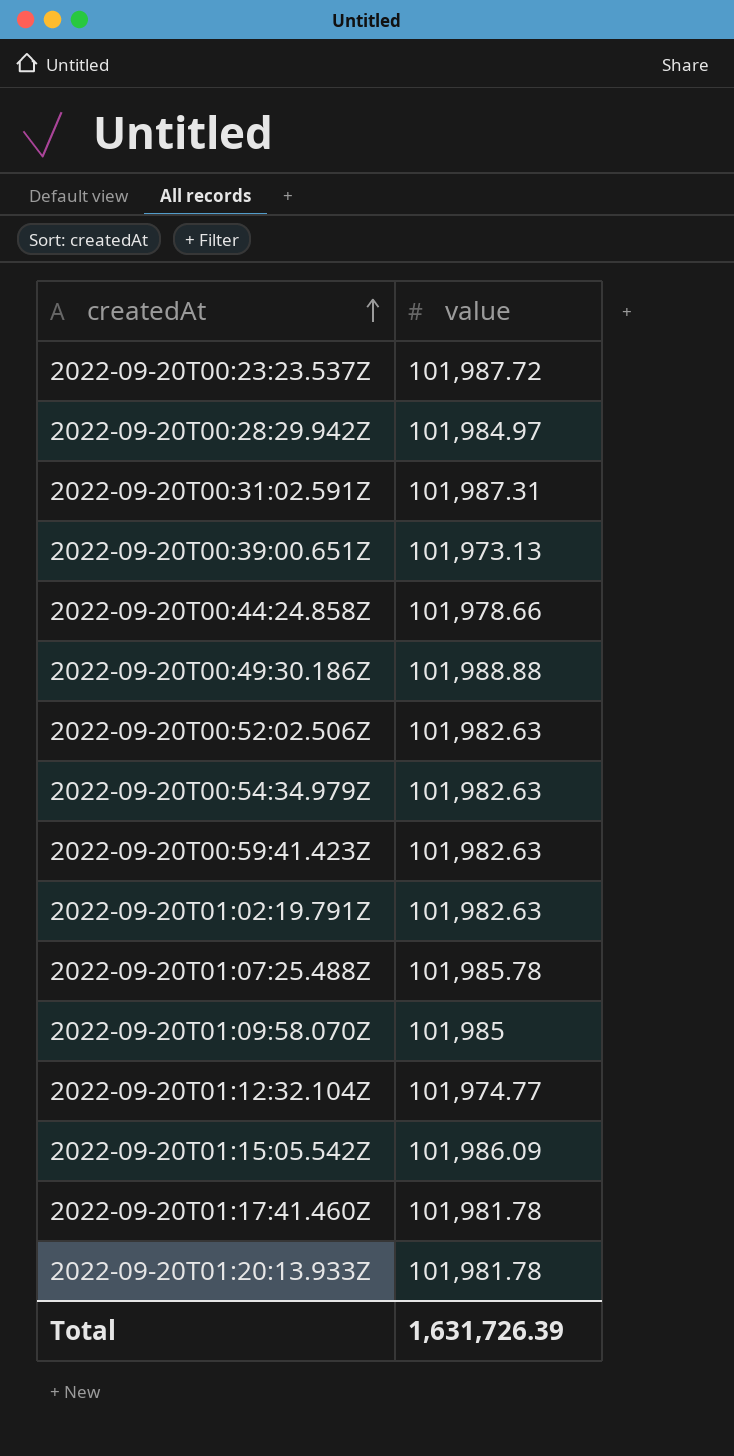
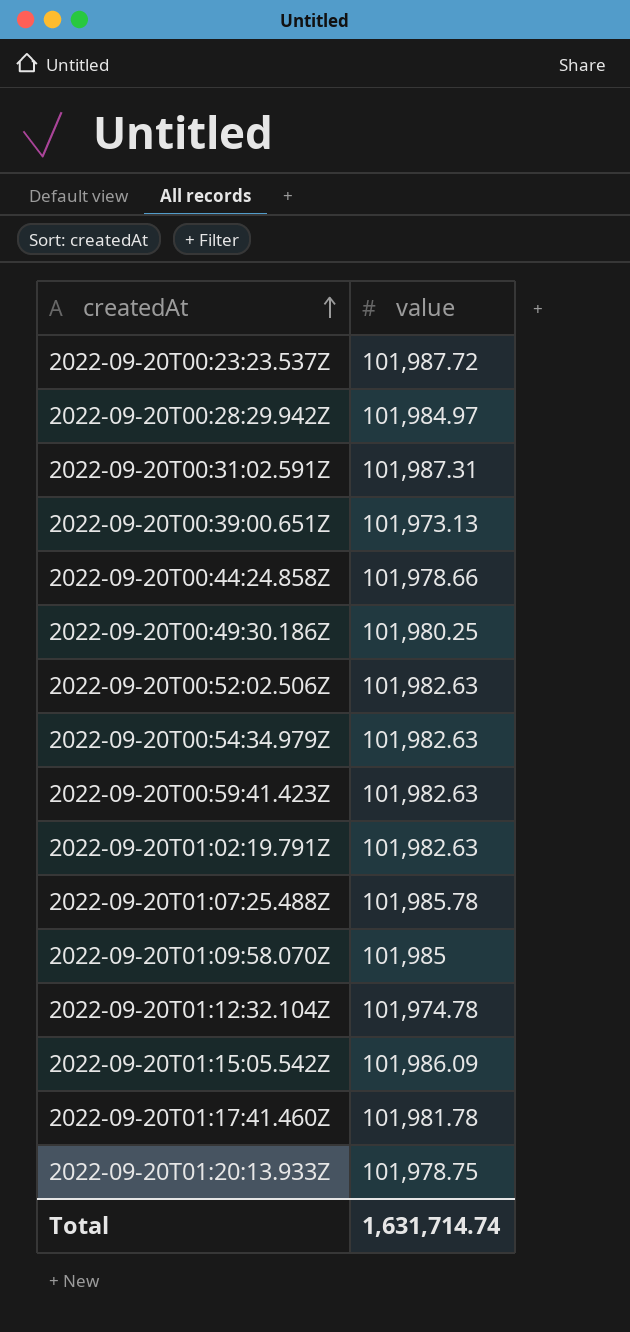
2022-09-20T00:49:30.186Z | value: 101,988.88 -> 101,980.25
2022-09-20T01:12:32.104Z | value: 101,974.77 -> 101,974.78
2022-09-20T01:20:13.933Z | value: 101,981.78 -> 101,978.75
Total | value: 1,631,726.39 -> 1,631,714.74

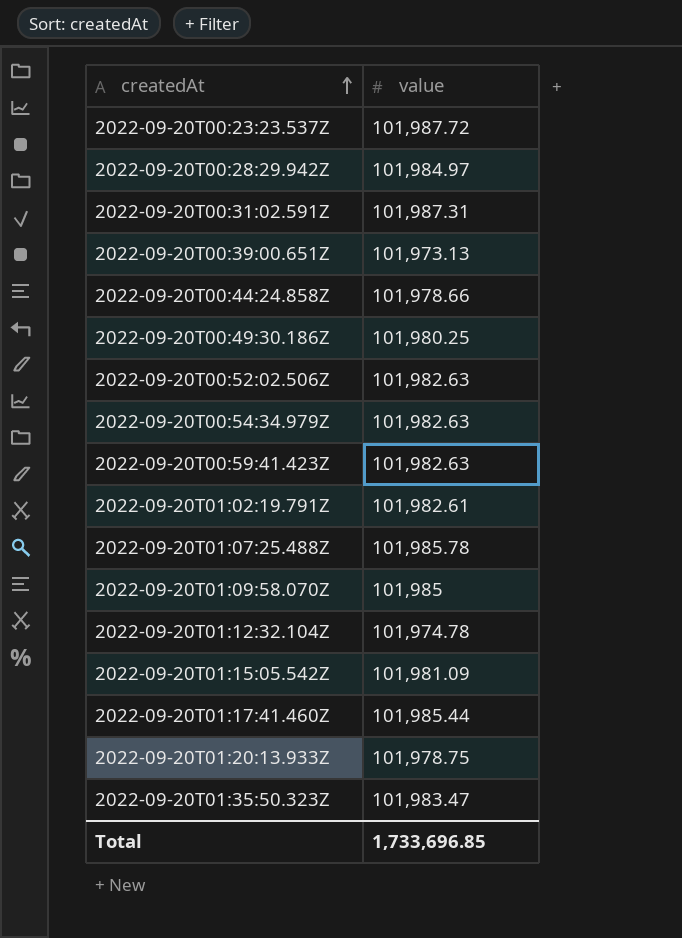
2022-09-20T01:02:19.791Z | value: 101,982.63 -> 101,982.61
2022-09-20T01:15:05.542Z | value: 101,986.09 -> 101,981.09
2022-09-20T01:17:41.460Z | value: 101,981.78 -> 101,985.44
row 2022-09-20T01:35:50.323Z: none -> 101,983.47
Total | value: 1,631,714.74 -> 1,733,696.85

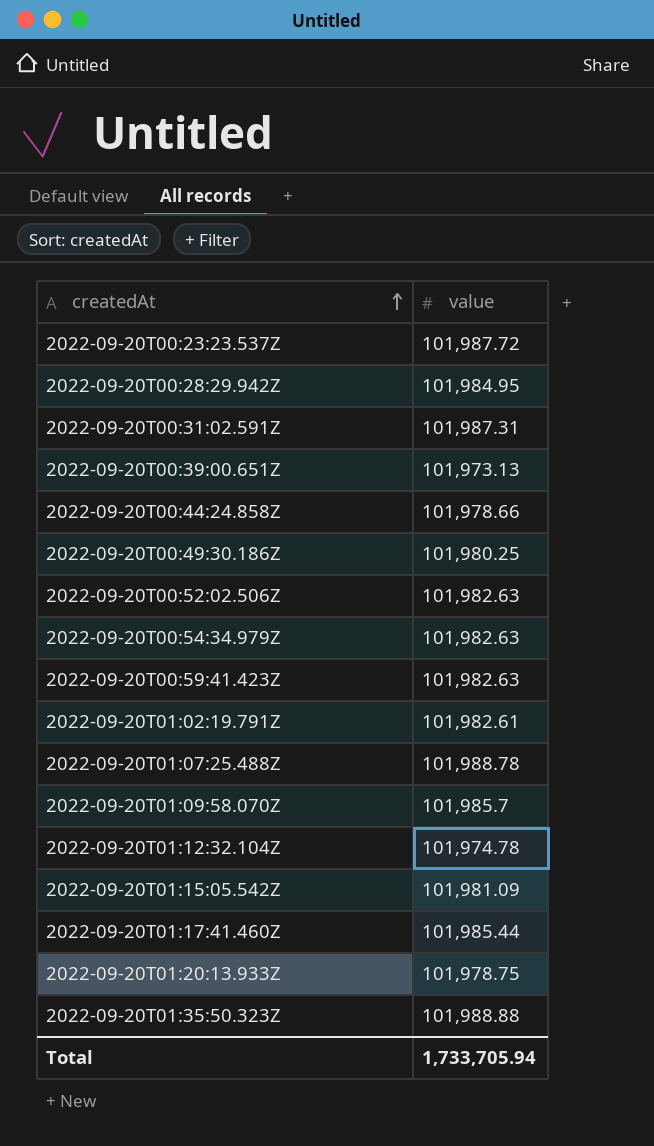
2022-09-20T00:28:29.942Z | value: 101,984.97 -> 101,984.95
2022-09-20T01:07:25.488Z | value: 101,985.78 -> 101,988.78
2022-09-20T01:09:58.070Z | value: 101,985 -> 101,985.7
2022-09-20T01:35:50.323Z | value: 101,983.47 -> 101,988.88
Total | value: 1,733,696.85 -> 1,733,705.94

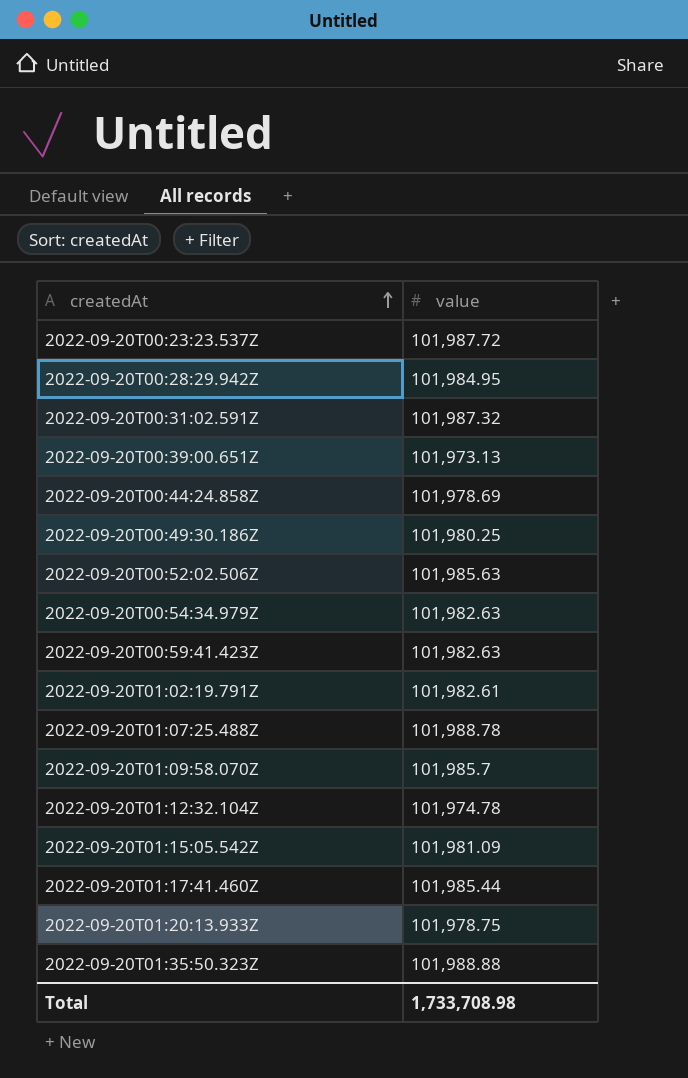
2022-09-20T00:31:02.591Z | value: 101,987.31 -> 101,987.32
2022-09-20T00:44:24.858Z | value: 101,978.66 -> 101,978.69
2022-09-20T00:52:02.506Z | value: 101,982.63 -> 101,985.63
Total | value: 1,733,705.94 -> 1,733,708.98

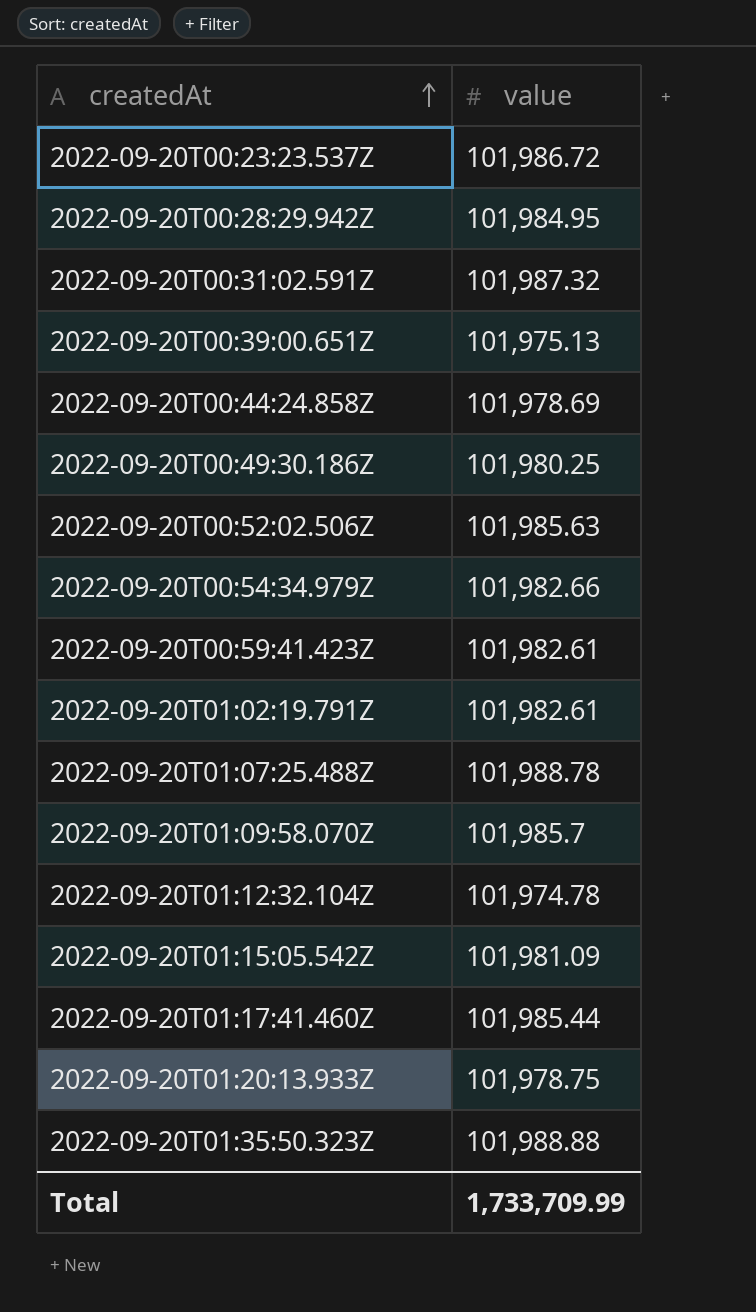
2022-09-20T00:23:23.537Z | value: 101,987.72 -> 101,986.72
2022-09-20T00:39:00.651Z | value: 101,973.13 -> 101,975.13
2022-09-20T00:54:34.979Z | value: 101,982.63 -> 101,982.66
2022-09-20T00:59:41.423Z | value: 101,982.63 -> 101,982.61
Total | value: 1,733,708.98 -> 1,733,709.99

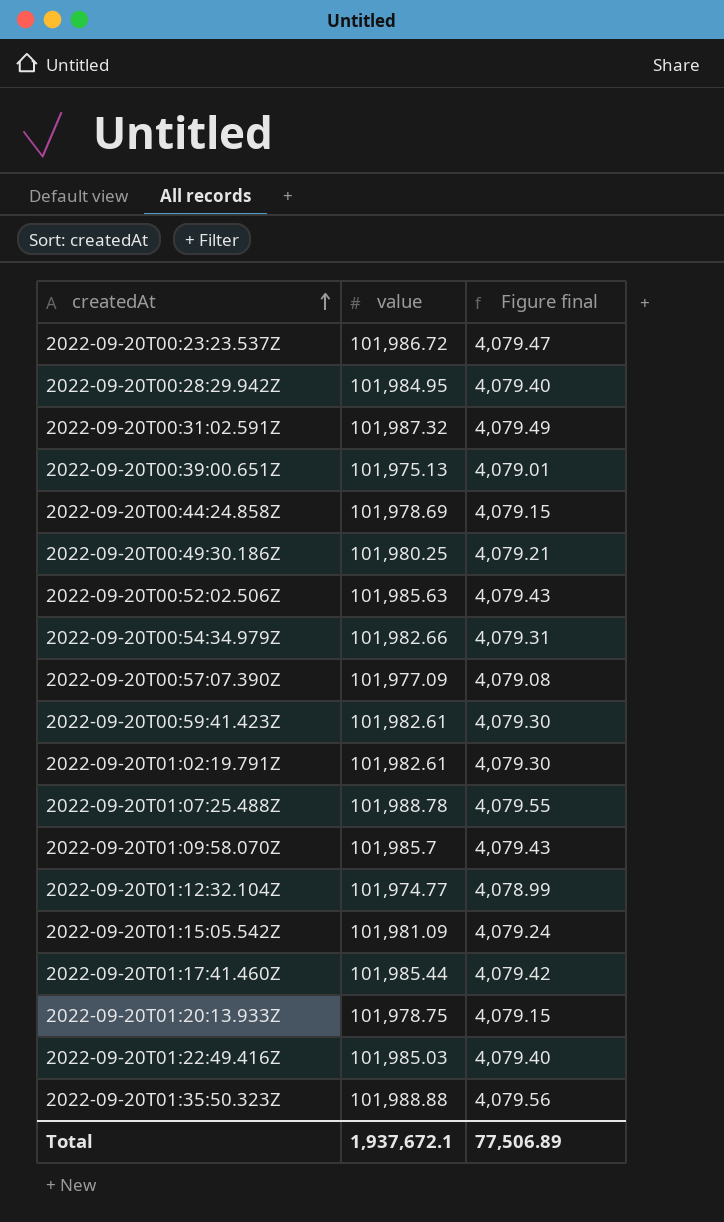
column Figure final | formula: none -> [value] * 0.04
row 2022-09-20T00:57:07.390Z: none -> 101,977.09 | 4,079.08
2022-09-20T01:12:32.104Z | value: 101,974.78 -> 101,974.77
row 2022-09-20T01:22:49.416Z: none -> 101,985.03 | 4,079.40
Total | value: 1,733,709.99 -> 1,937,672.1

